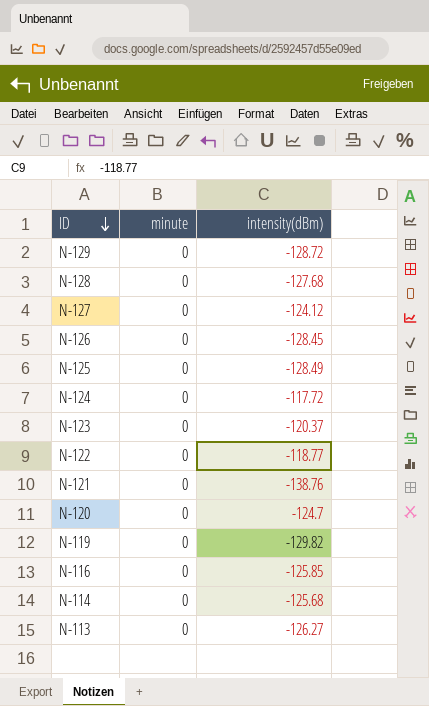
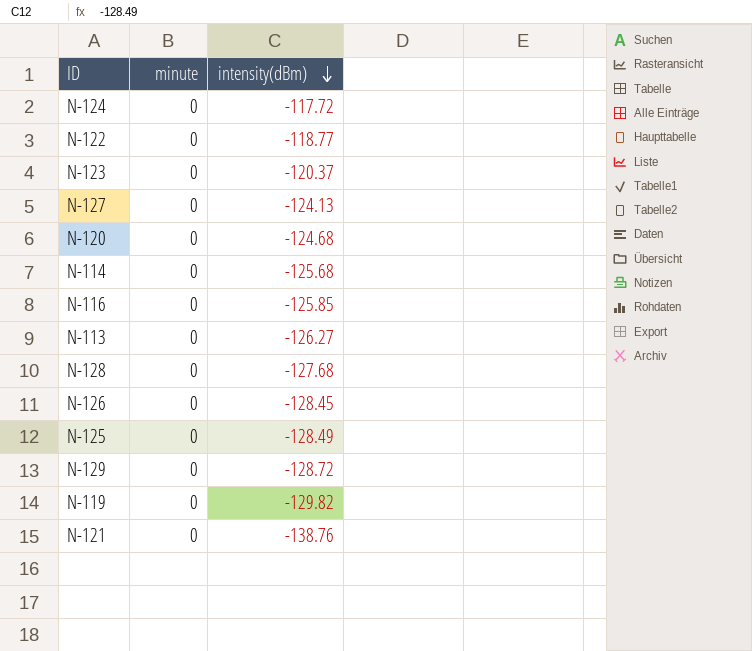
row order: ID descending -> intensity(dBm) descending
N-127 | intensity(dBm): -124.12 -> -124.13
N-120 | intensity(dBm): -124.7 -> -124.68

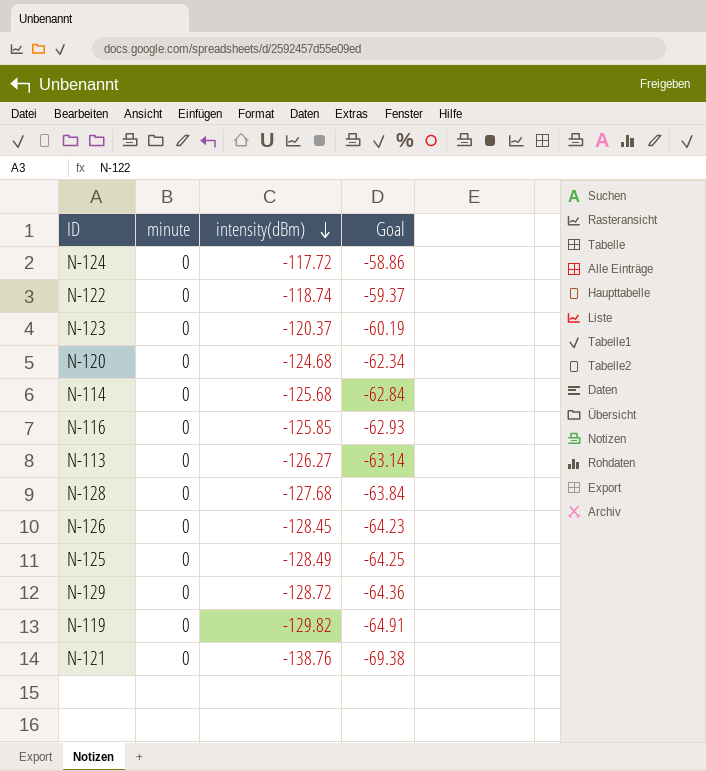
column Goal | formula: none -> [intensity(dBm)] * 0.5
row N-127: 0 | -124.13 -> none
N-122 | intensity(dBm): -118.77 -> -118.74

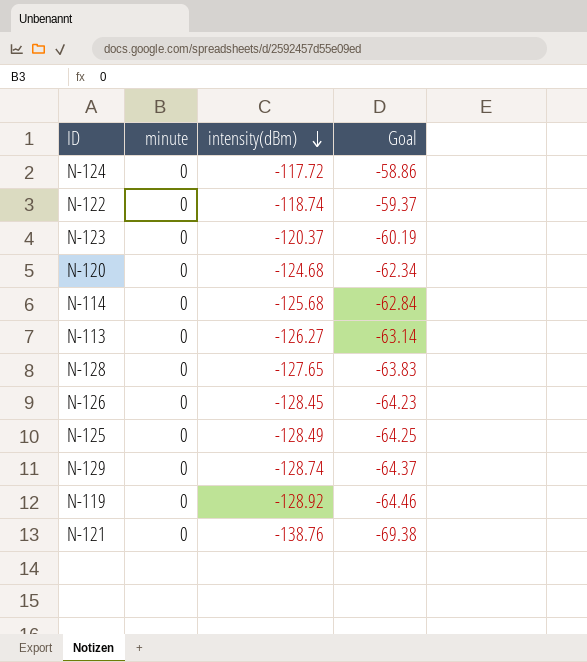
row N-116: 0 | -125.85 | -62.93 -> none
N-128 | intensity(dBm): -127.68 -> -127.65
N-128 | Goal: -63.84 -> -63.83
N-129 | intensity(dBm): -128.72 -> -128.74
N-129 | Goal: -64.36 -> -64.37
N-119 | intensity(dBm): -129.82 -> -128.92
N-119 | Goal: -64.91 -> -64.46

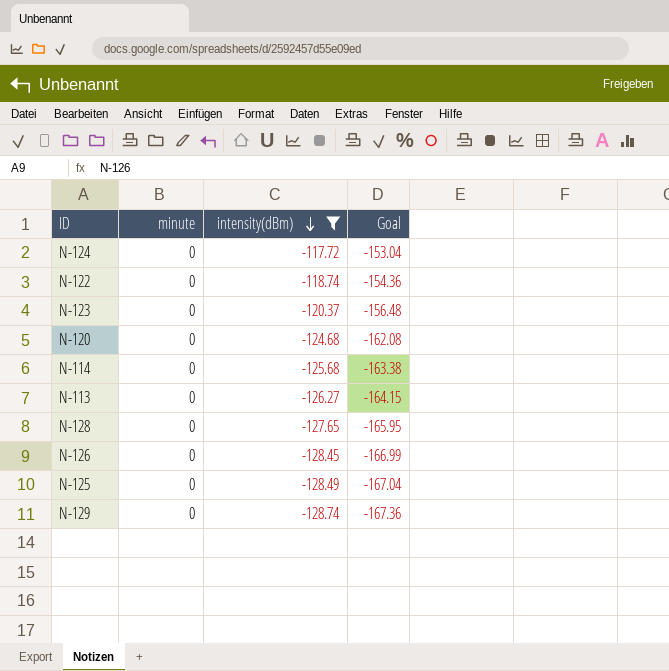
filter: none -> intensity(dBm) >= -128.74
column Goal | formula: [intensity(dBm)] * 0.5 -> [intensity(dBm)] * 1.3

